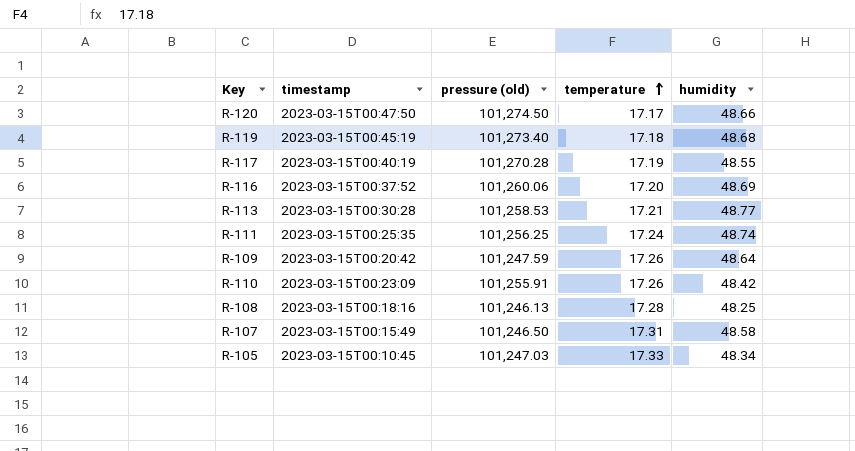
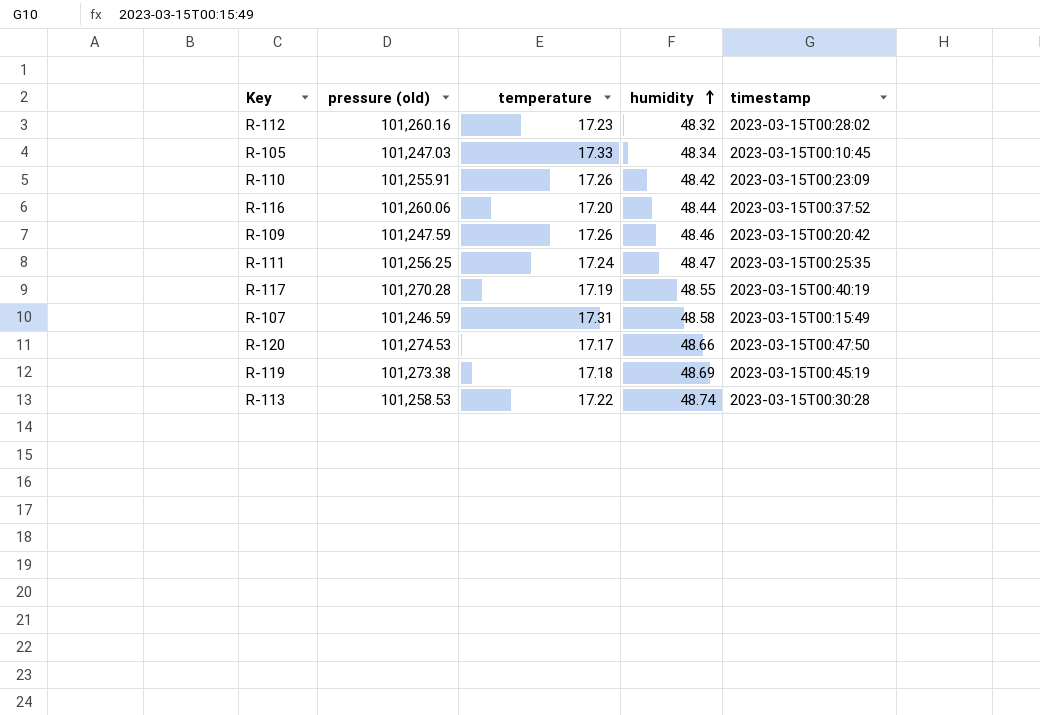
row order: temperature ascending -> humidity ascending
column timestamp | position: 2 -> 5
row R-108: 2023-03-15T00:18:16 | 101,246.13 | 17.28 | 48.25 -> none
row R-112: none -> 101,260.16 | 17.23 | 48.32 | 2023-03-15T00:28:02
R-116 | humidity: 48.69 -> 48.44
R-109 | humidity: 48.64 -> 48.46
R-111 | humidity: 48.74 -> 48.47
R-107 | pressure (old): 101,246.50 -> 101,246.59
R-120 | pressure (old): 101,274.50 -> 101,274.53
R-119 | pressure (old): 101,273.40 -> 101,273.38
R-119 | humidity: 48.68 -> 48.69
R-113 | temperature: 17.21 -> 17.22
R-113 | humidity: 48.77 -> 48.74

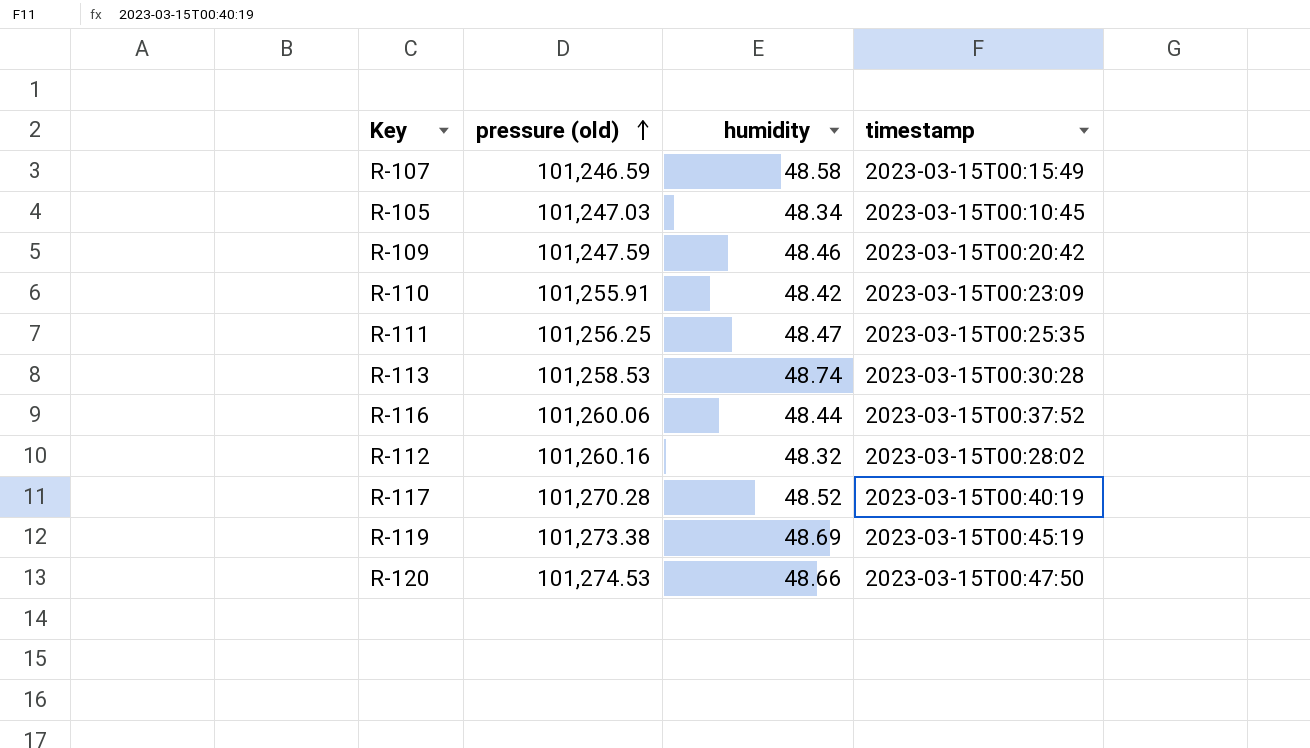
row order: humidity ascending -> pressure (old) ascending
column temperature | position: 3 -> none
R-117 | humidity: 48.55 -> 48.52

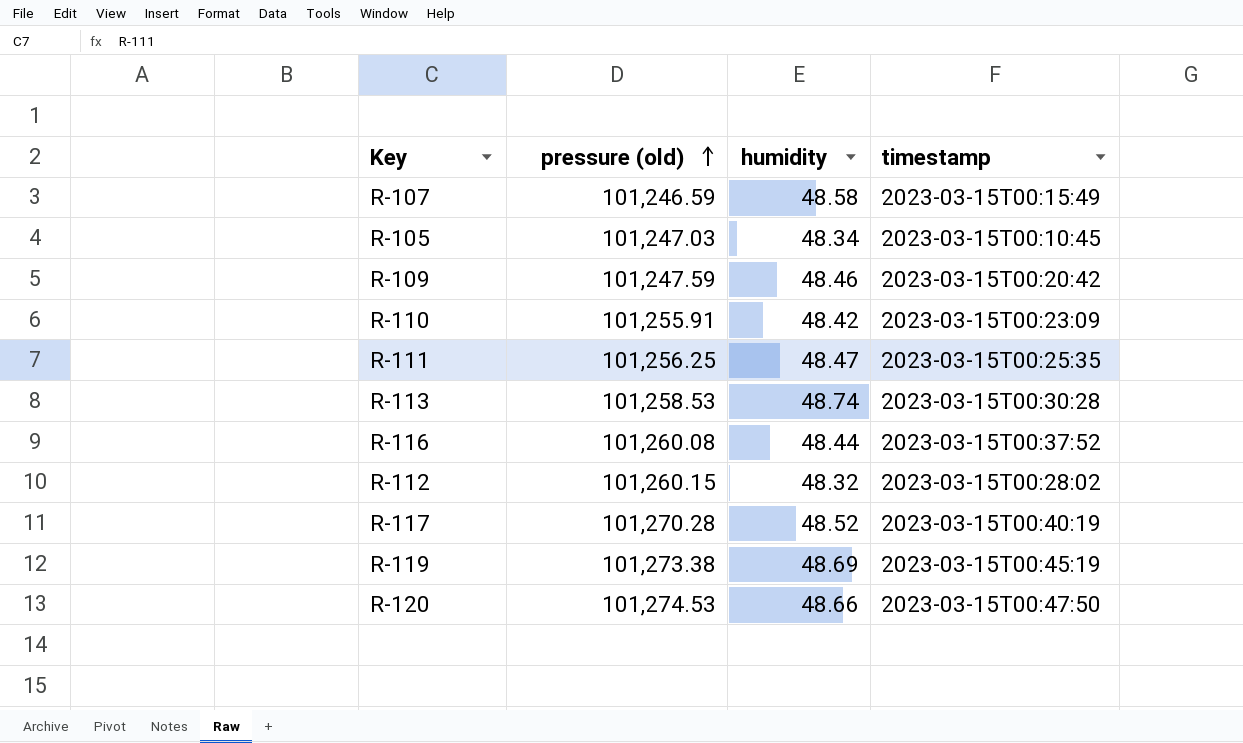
R-116 | pressure (old): 101,260.06 -> 101,260.08
R-112 | pressure (old): 101,260.16 -> 101,260.15

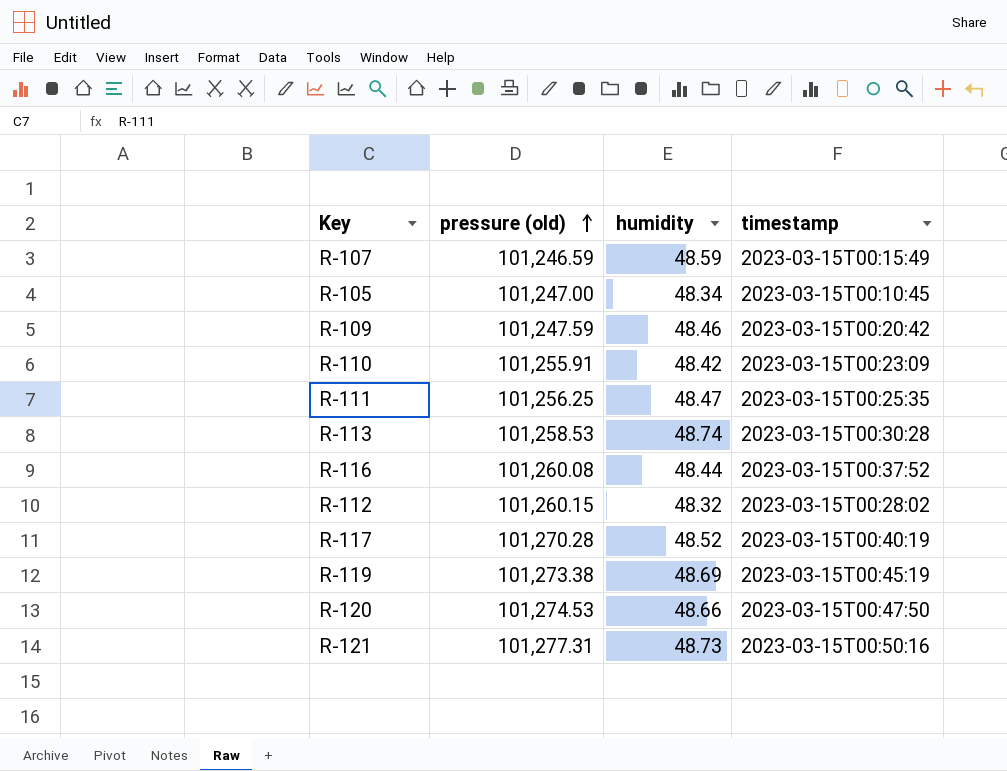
R-107 | humidity: 48.58 -> 48.59
R-105 | pressure (old): 101,247.03 -> 101,247.00
row R-121: none -> 101,277.31 | 48.73 | 2023-03-15T00:50:16

